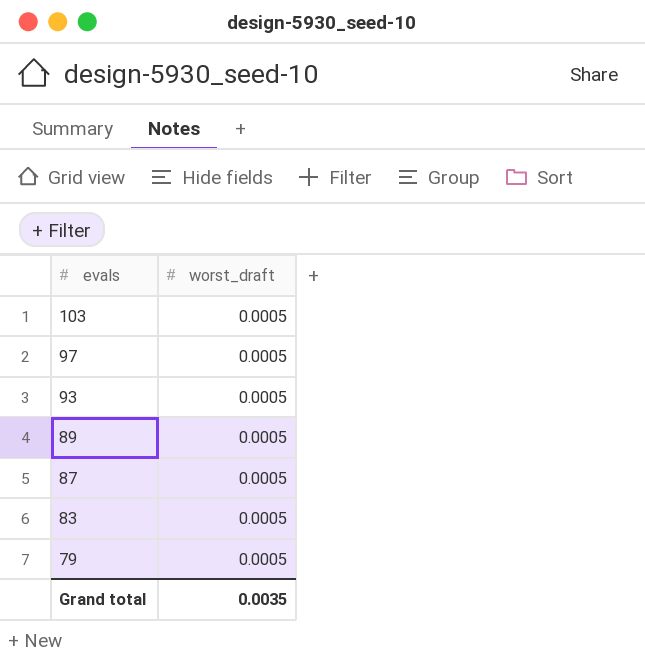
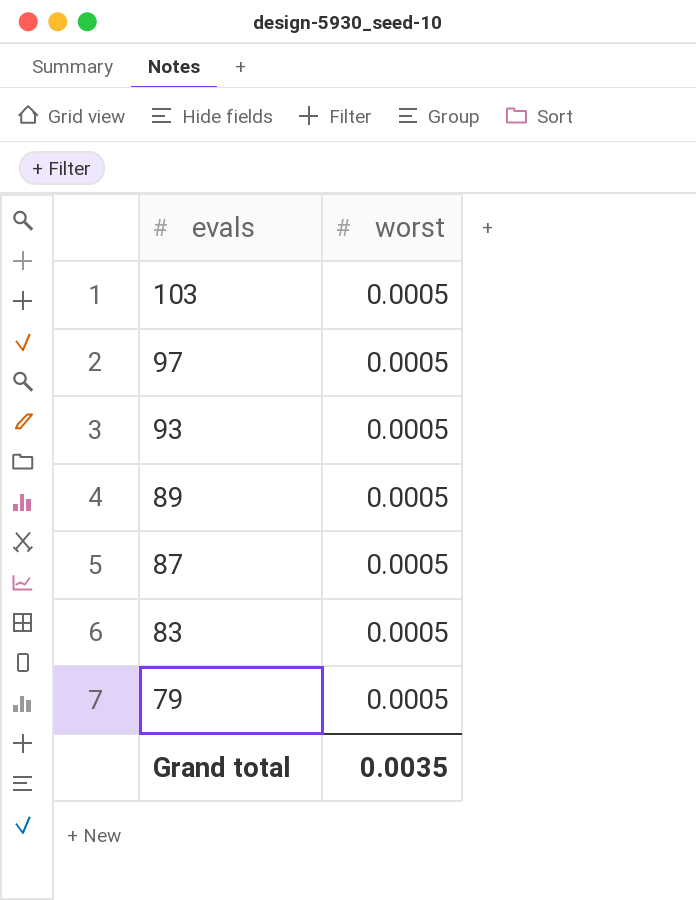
column name: worst_draft -> worst

